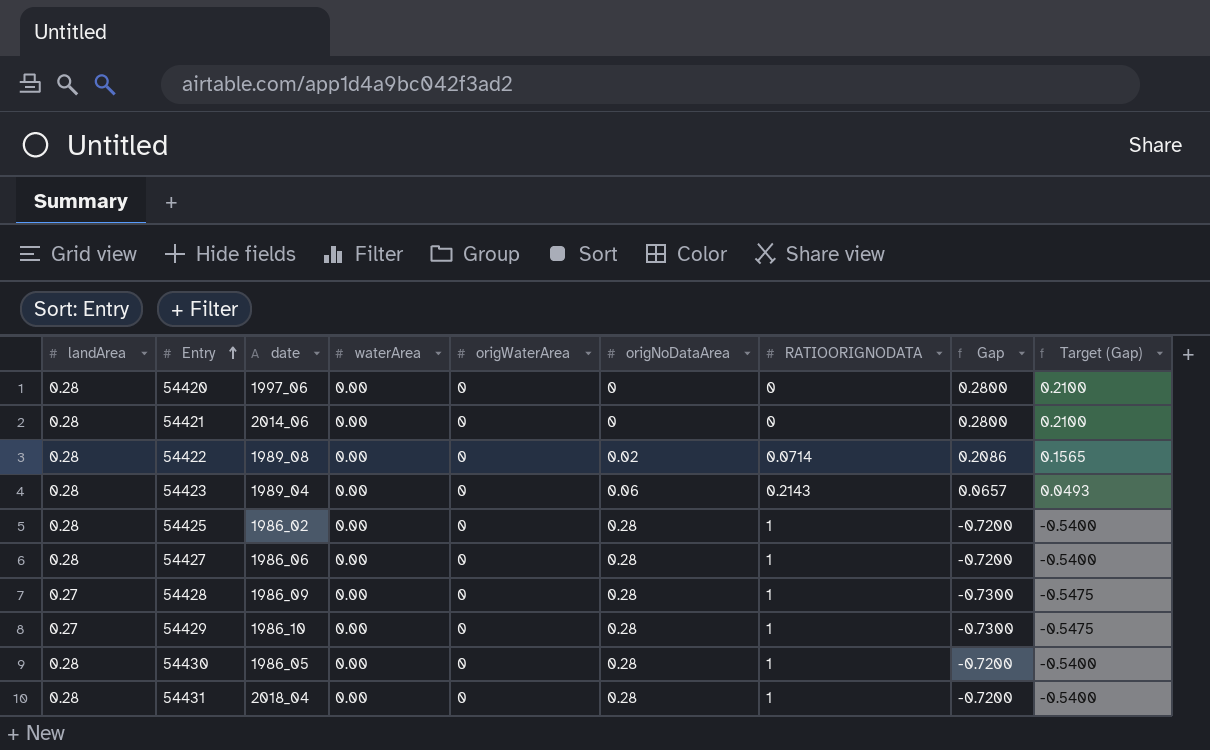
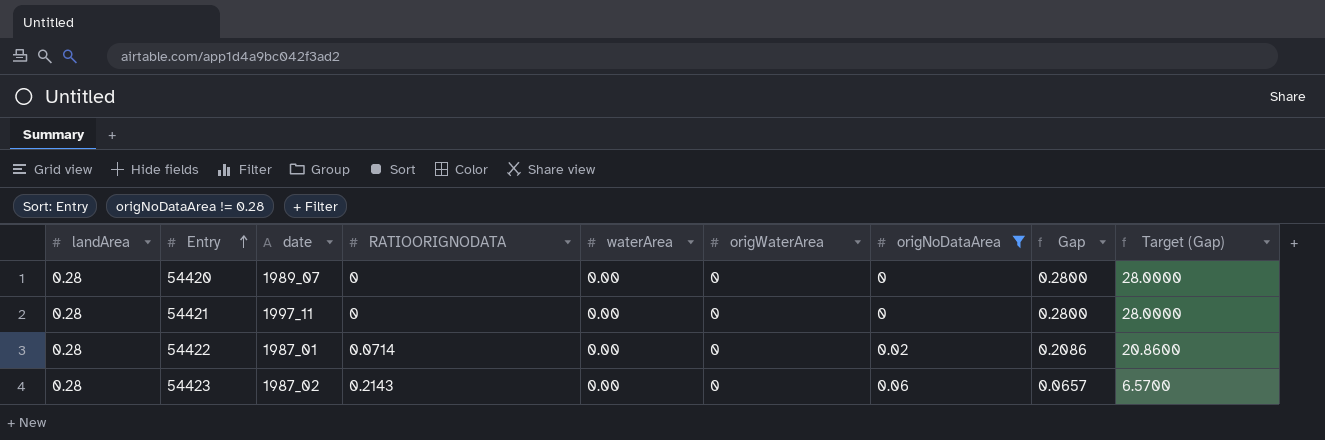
filter: none -> origNoDataArea != 0.28
column RATIOORIGNODATA | position: 7 -> 4
column Target (Gap) | formula: [Gap] * 0.75 -> [Gap] * 100
54420 | date: 1997_06 -> 1989_07
54421 | date: 2014_06 -> 1997_11
54422 | date: 1989_08 -> 1987_01
54423 | date: 1989_04 -> 1987_02

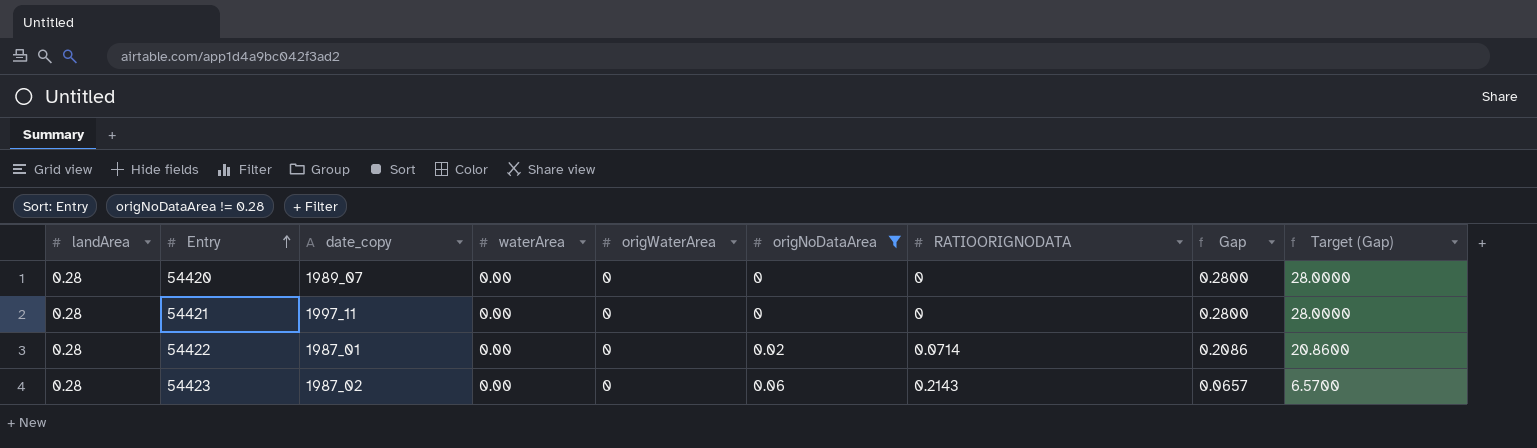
column name: date -> date_copy
column RATIOORIGNODATA | position: 4 -> 7

